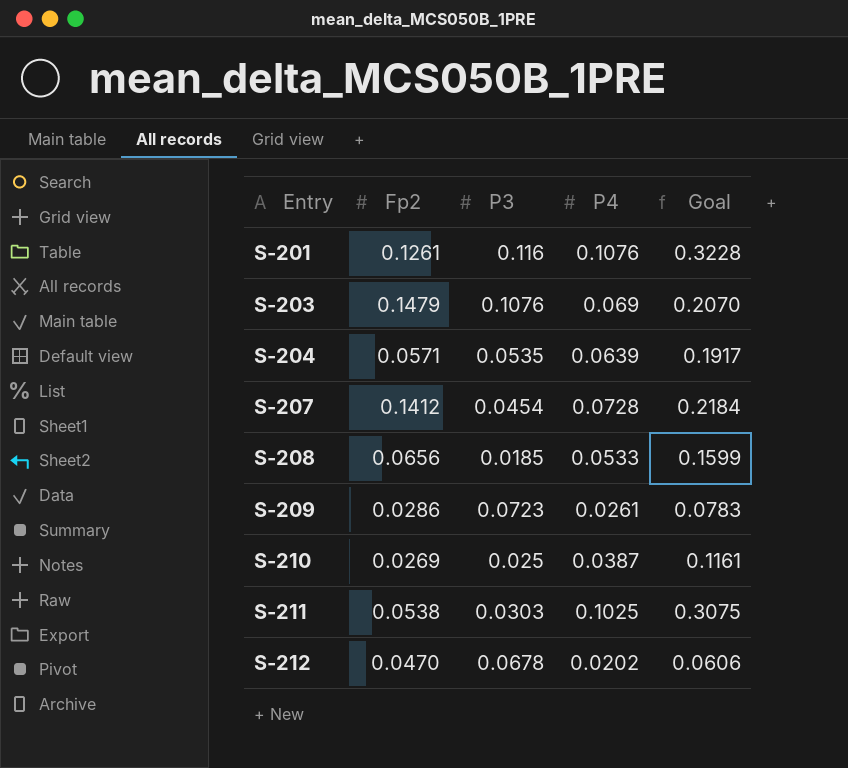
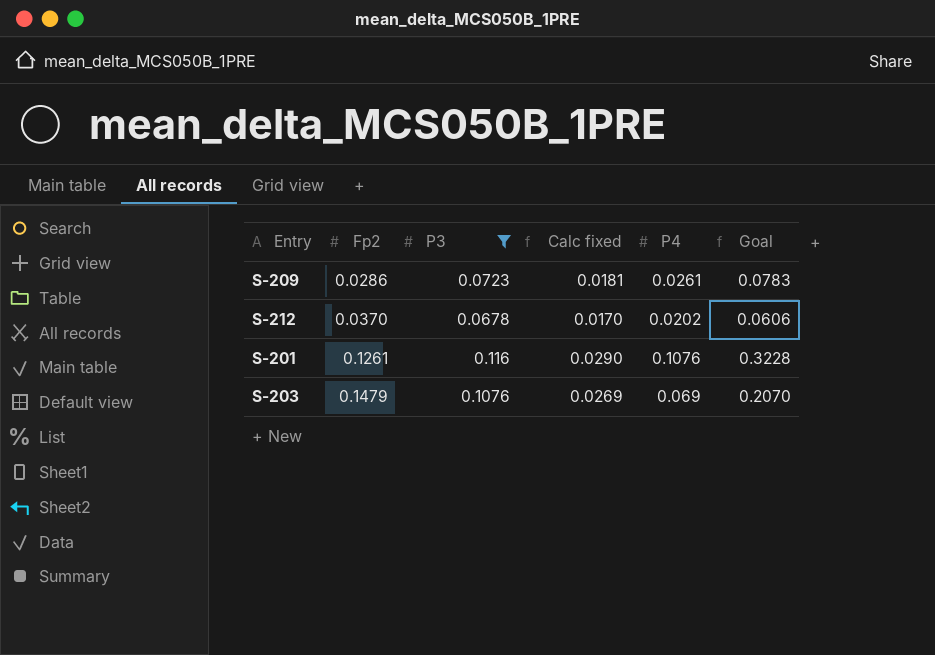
filter: none -> P3 >= 0.0678
row order: Entry ascending -> Fp2 ascending
column Calc fixed | formula: none -> [P3] * 0.25
S-212 | Fp2: 0.0470 -> 0.0370

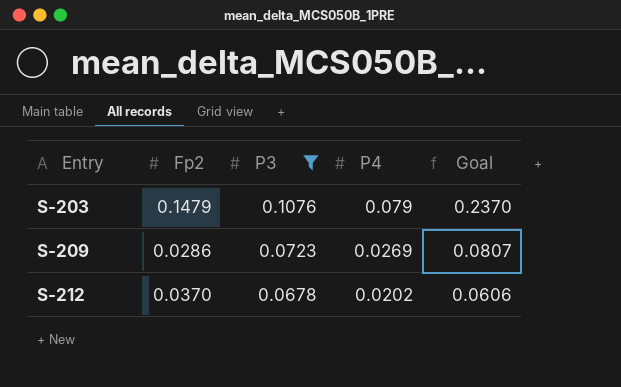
row order: Fp2 ascending -> Entry ascending
column Calc fixed | formula: [P3] * 0.25 -> none
row S-201: 0.1261 | 0.116 | 0.0290 | 0.1076 | 0.3228 -> none
S-203 | P4: 0.069 -> 0.079
S-203 | Goal: 0.2070 -> 0.2370
S-209 | P4: 0.0261 -> 0.0269
S-209 | Goal: 0.0783 -> 0.0807

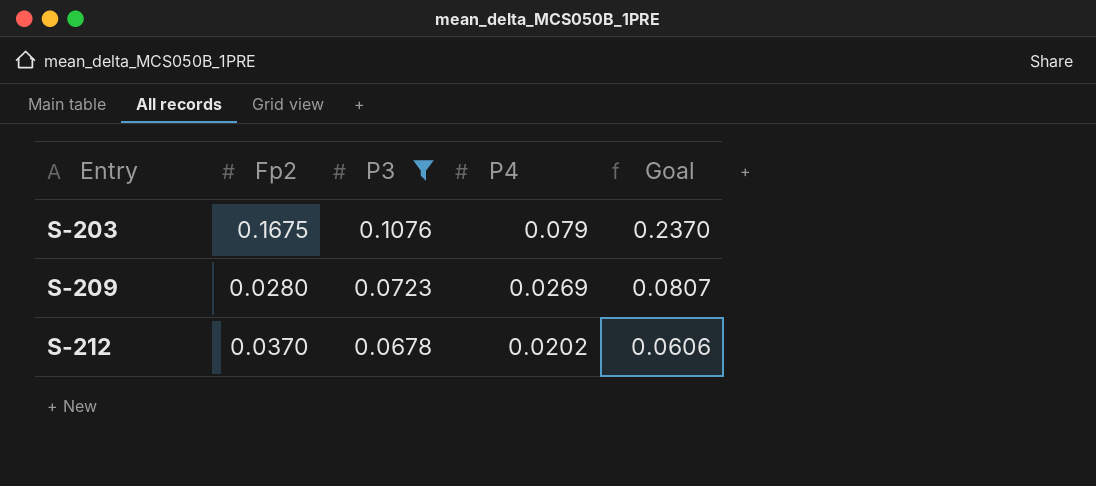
S-203 | Fp2: 0.1479 -> 0.1675
S-209 | Fp2: 0.0286 -> 0.0280

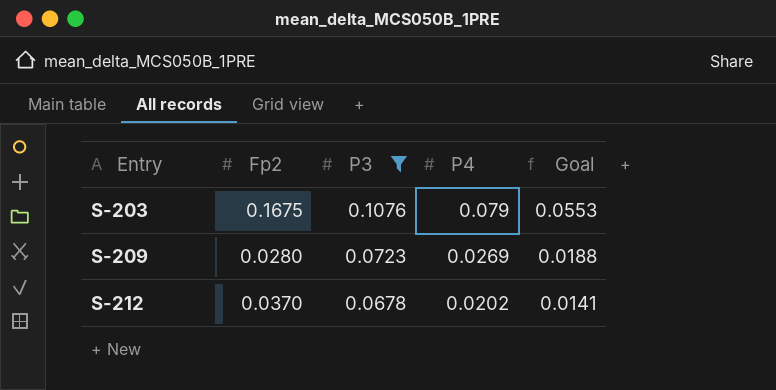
column Goal | formula: [P4] * 3 -> [P4] * 0.7

